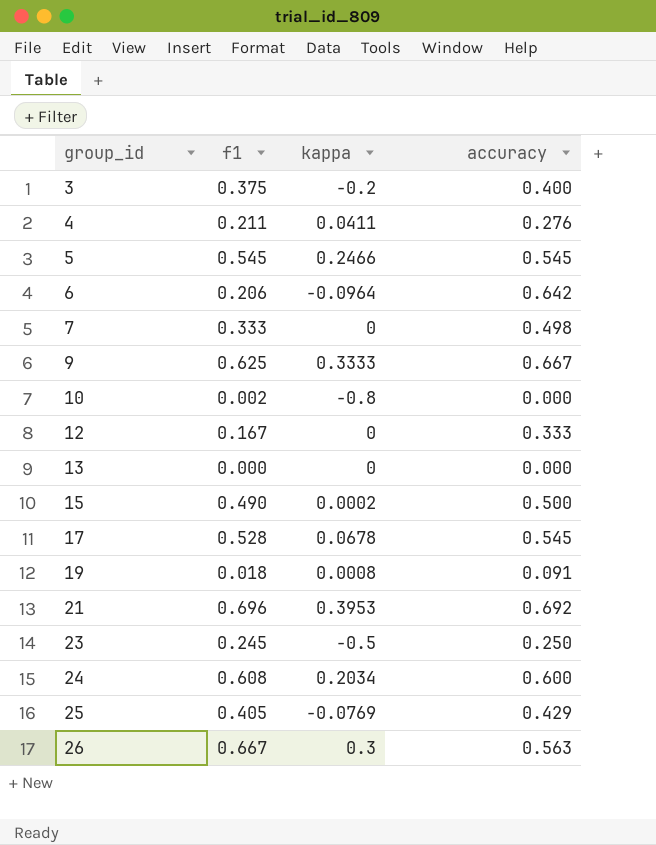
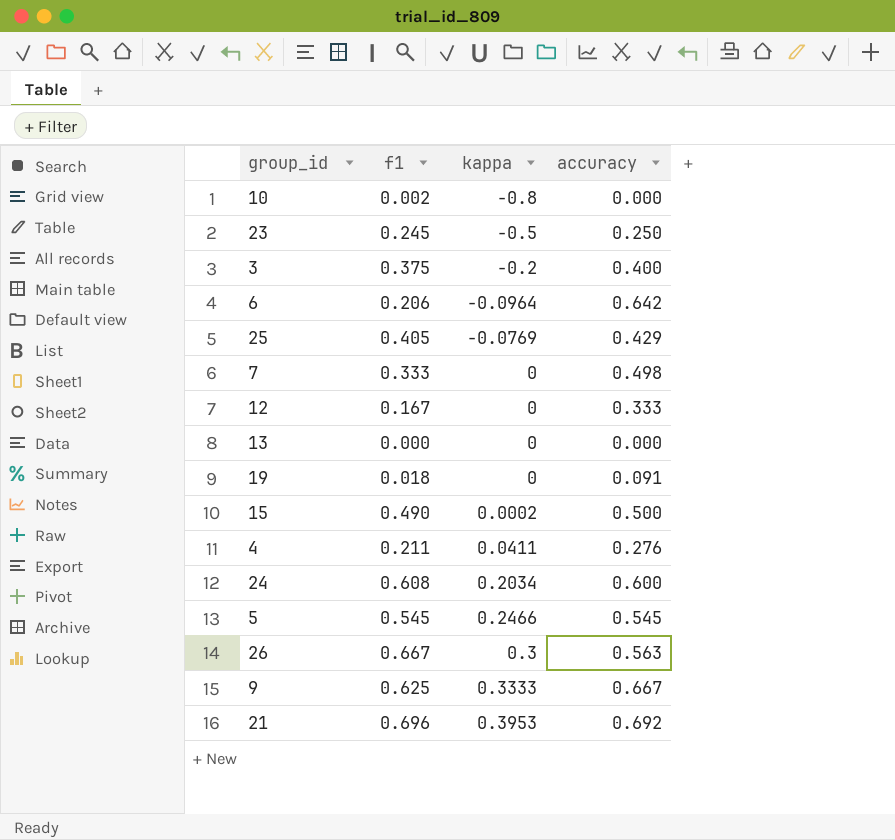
row order: group_id ascending -> kappa ascending
row 17: 0.528 | 0.0678 | 0.545 -> none
19 | kappa: 0.0008 -> 0

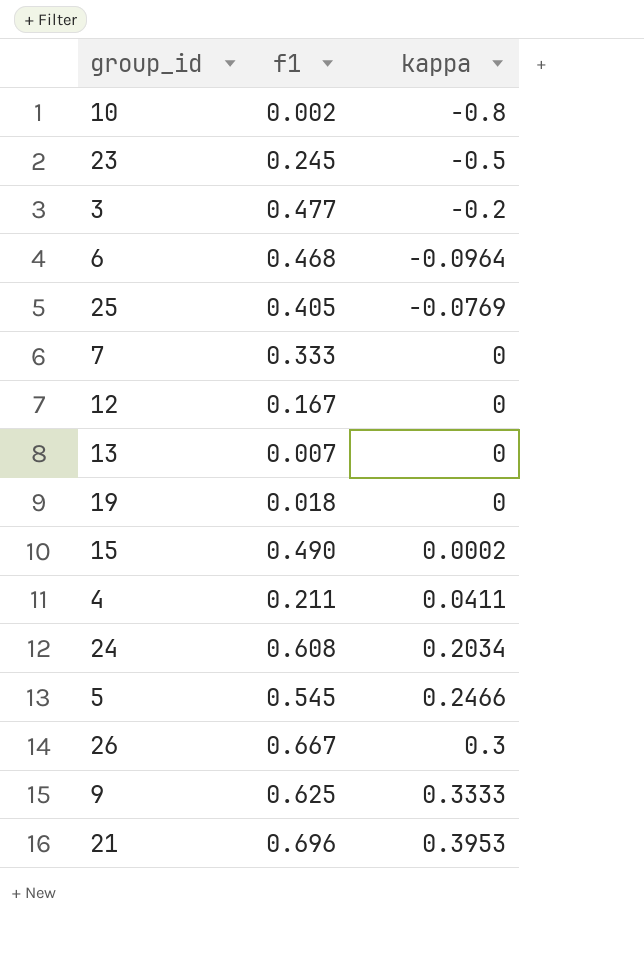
column accuracy | position: 4 -> none
3 | f1: 0.375 -> 0.477
6 | f1: 0.206 -> 0.468
13 | f1: 0.000 -> 0.007

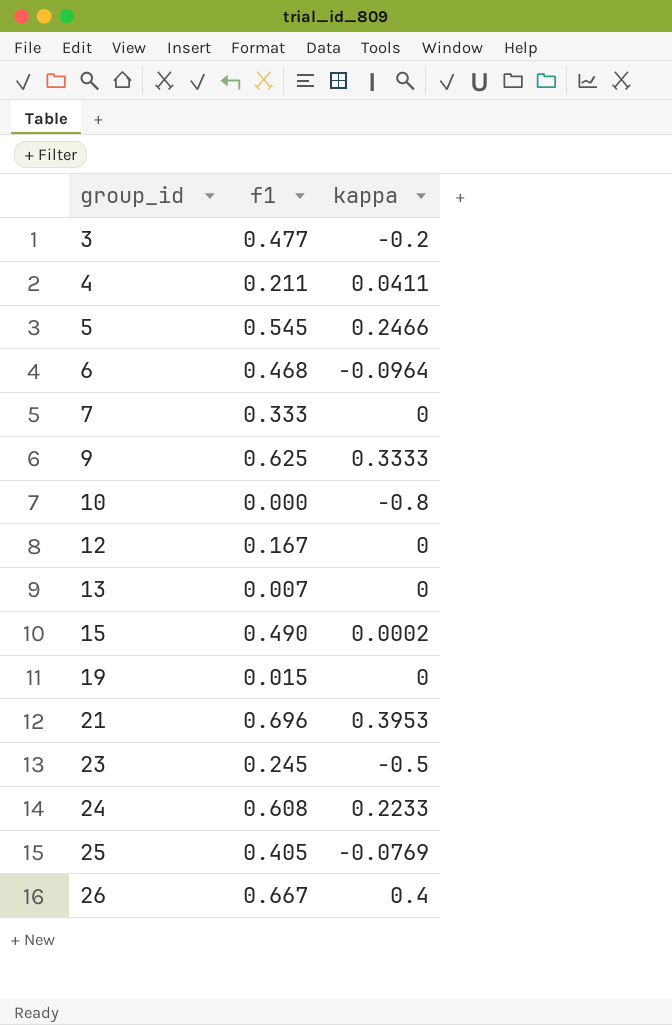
row order: kappa ascending -> group_id ascending
10 | f1: 0.002 -> 0.000
19 | f1: 0.018 -> 0.015
24 | kappa: 0.2034 -> 0.2233
26 | kappa: 0.3 -> 0.4

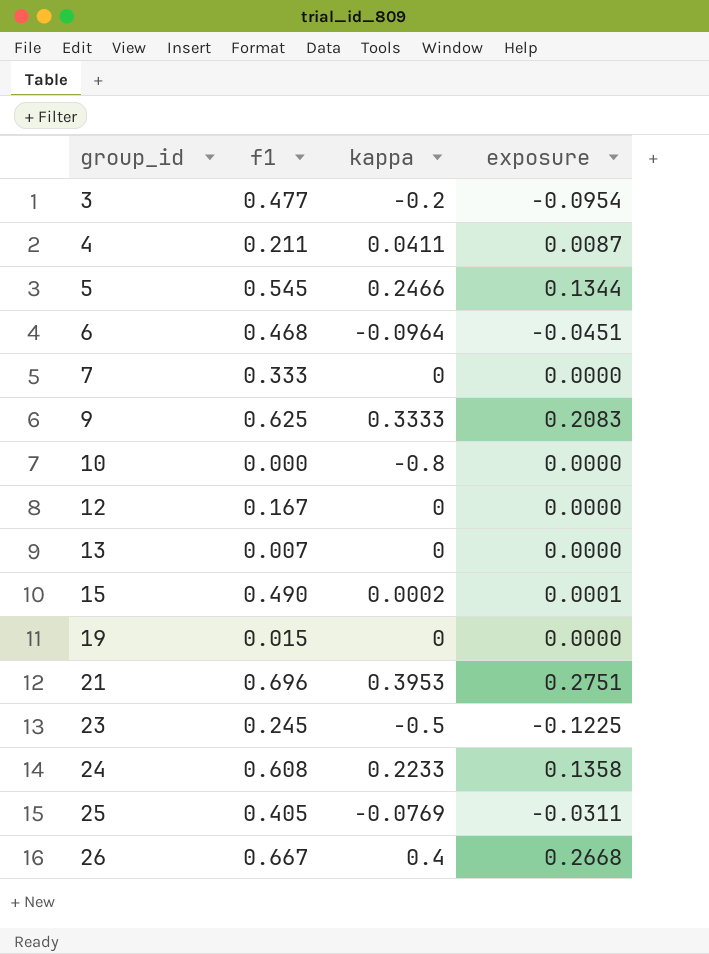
column exposure | formula: none -> [f1] * [kappa]

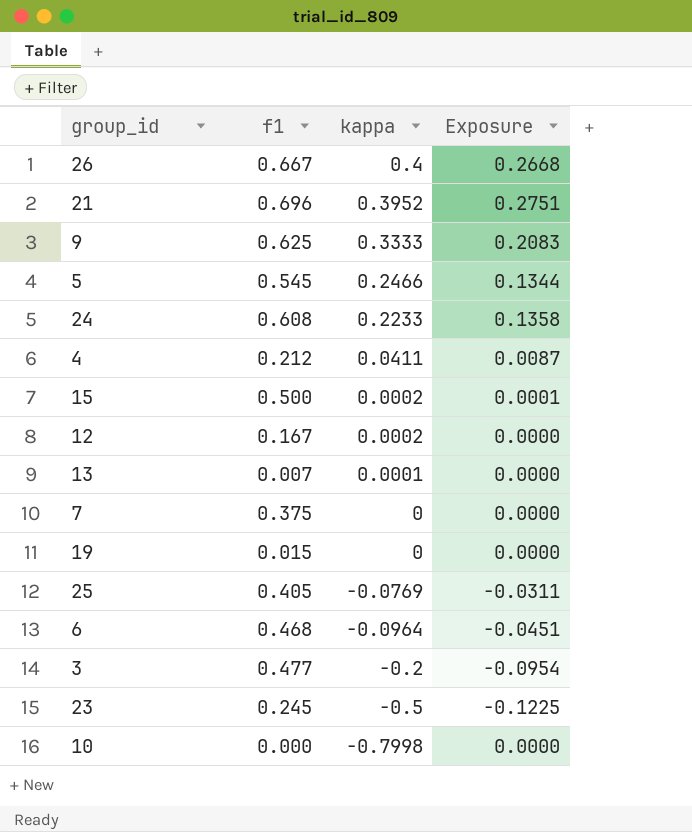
row order: group_id ascending -> kappa descending
column name: exposure -> Exposure
21 | kappa: 0.3953 -> 0.3952
4 | f1: 0.211 -> 0.212
15 | f1: 0.490 -> 0.500
12 | kappa: 0 -> 0.0002
13 | kappa: 0 -> 0.0001
7 | f1: 0.333 -> 0.375
10 | kappa: -0.8 -> -0.7998

